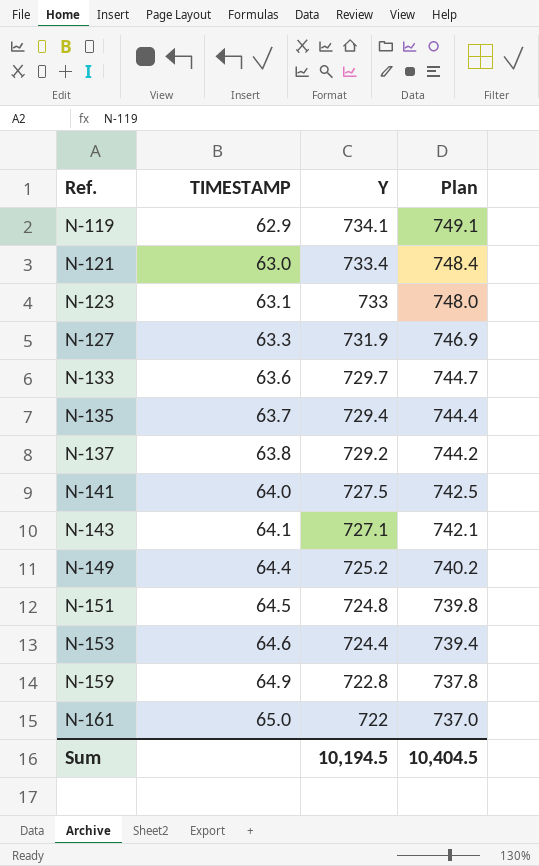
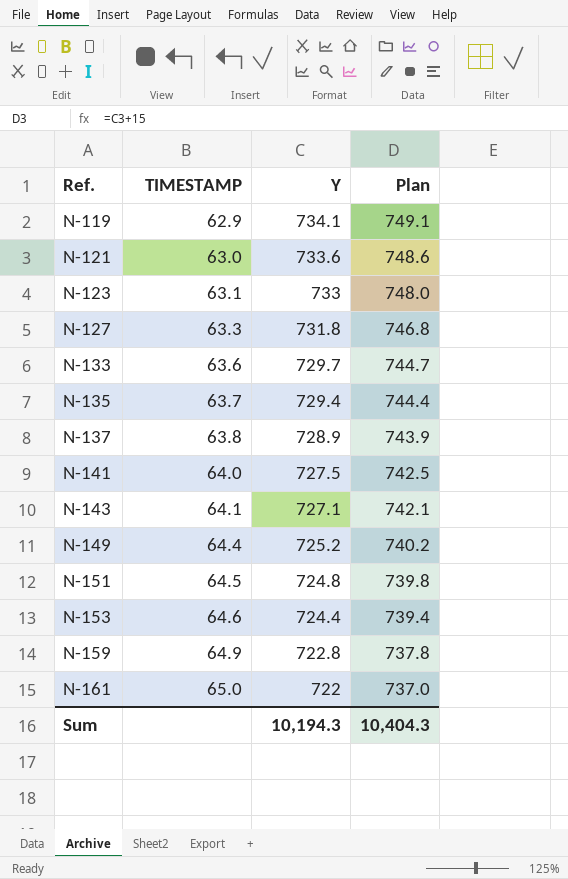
N-121 | Y: 733.4 -> 733.6
N-121 | Plan: 748.4 -> 748.6
N-127 | Y: 731.9 -> 731.8
N-127 | Plan: 746.9 -> 746.8
N-137 | Y: 729.2 -> 728.9
N-137 | Plan: 744.2 -> 743.9
Sum | Y: 10,194.5 -> 10,194.3
Sum | Plan: 10,404.5 -> 10,404.3

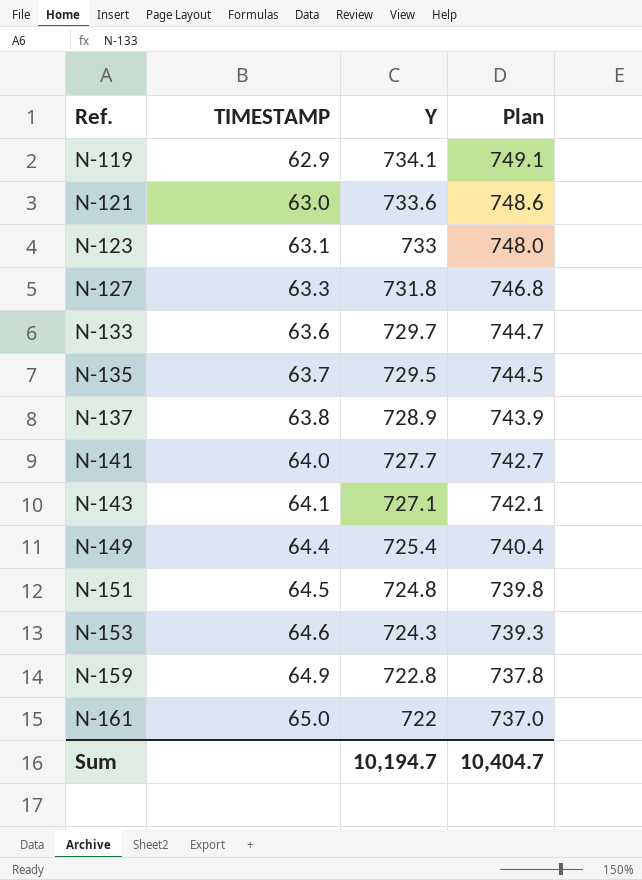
N-135 | Y: 729.4 -> 729.5
N-135 | Plan: 744.4 -> 744.5
N-141 | Y: 727.5 -> 727.7
N-141 | Plan: 742.5 -> 742.7
N-149 | Y: 725.2 -> 725.4
N-149 | Plan: 740.2 -> 740.4
N-153 | Y: 724.4 -> 724.3
N-153 | Plan: 739.4 -> 739.3
Sum | Y: 10,194.3 -> 10,194.7
Sum | Plan: 10,404.3 -> 10,404.7

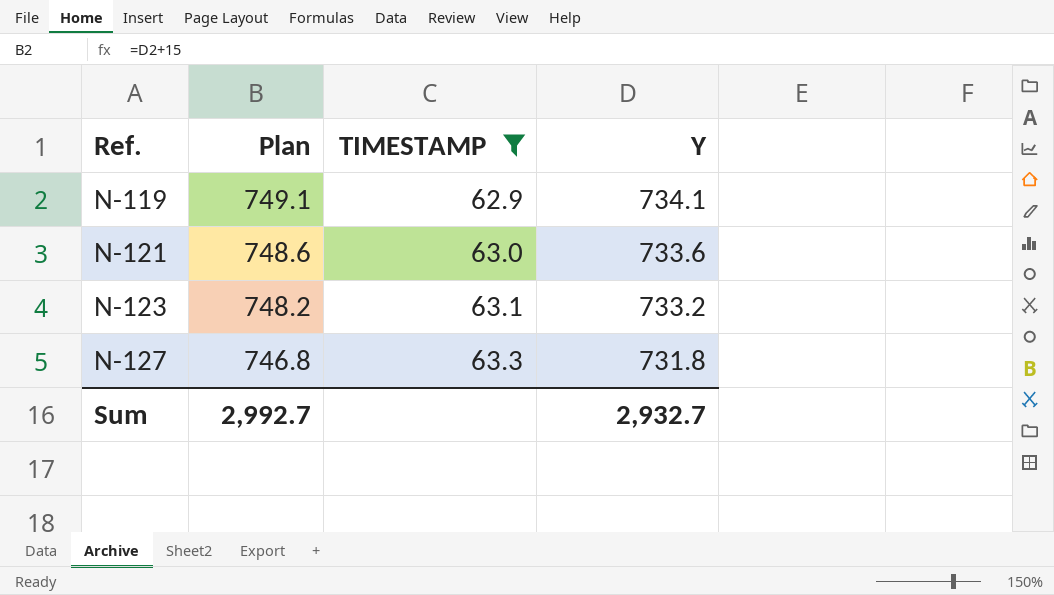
filter: none -> TIMESTAMP <= 63.3
column Plan | position: 4 -> 2
N-123 | Plan: 748.0 -> 748.2
N-123 | Y: 733 -> 733.2
Sum | Plan: 10,404.7 -> 2,992.7
Sum | Y: 10,194.7 -> 2,932.7

